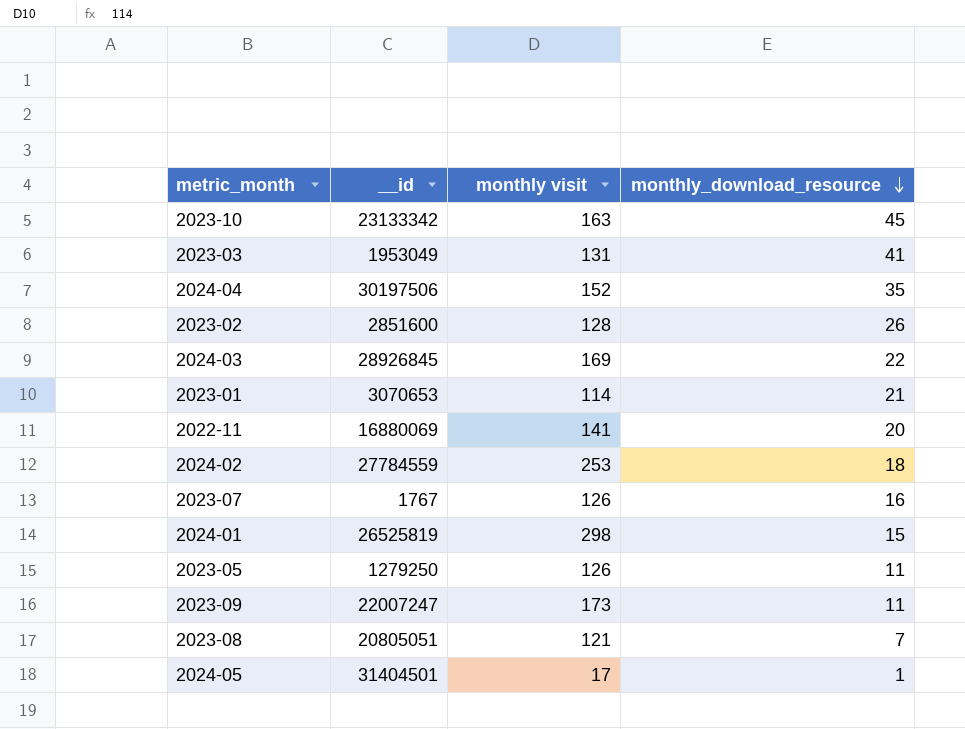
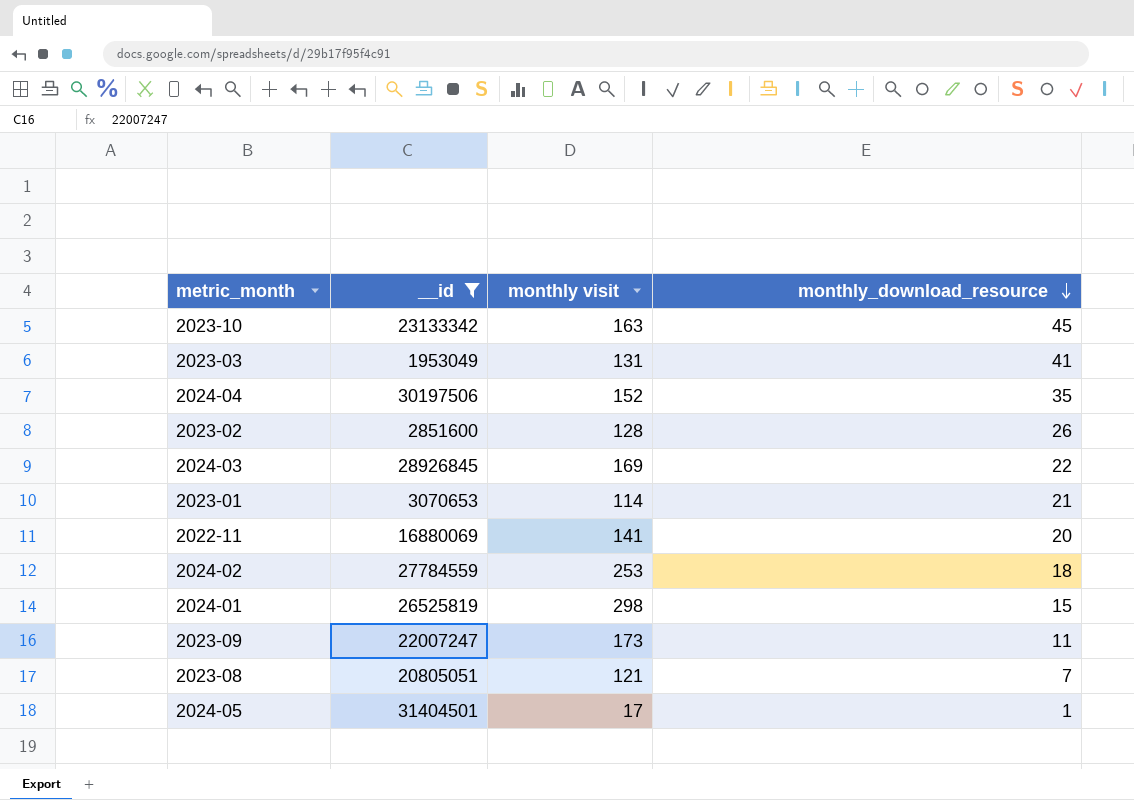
filter: none -> __id >= 1953049

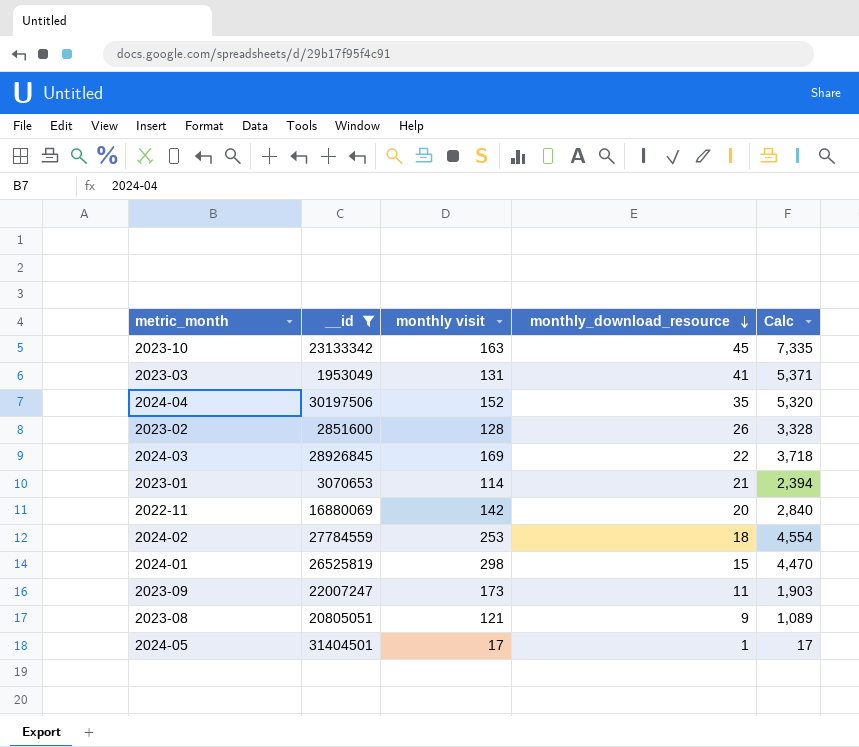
column Calc | formula: none -> [monthly visit] * [monthly_download_resource]
2022-11 | monthly visit: 141 -> 142
2023-08 | monthly_download_resource: 7 -> 9

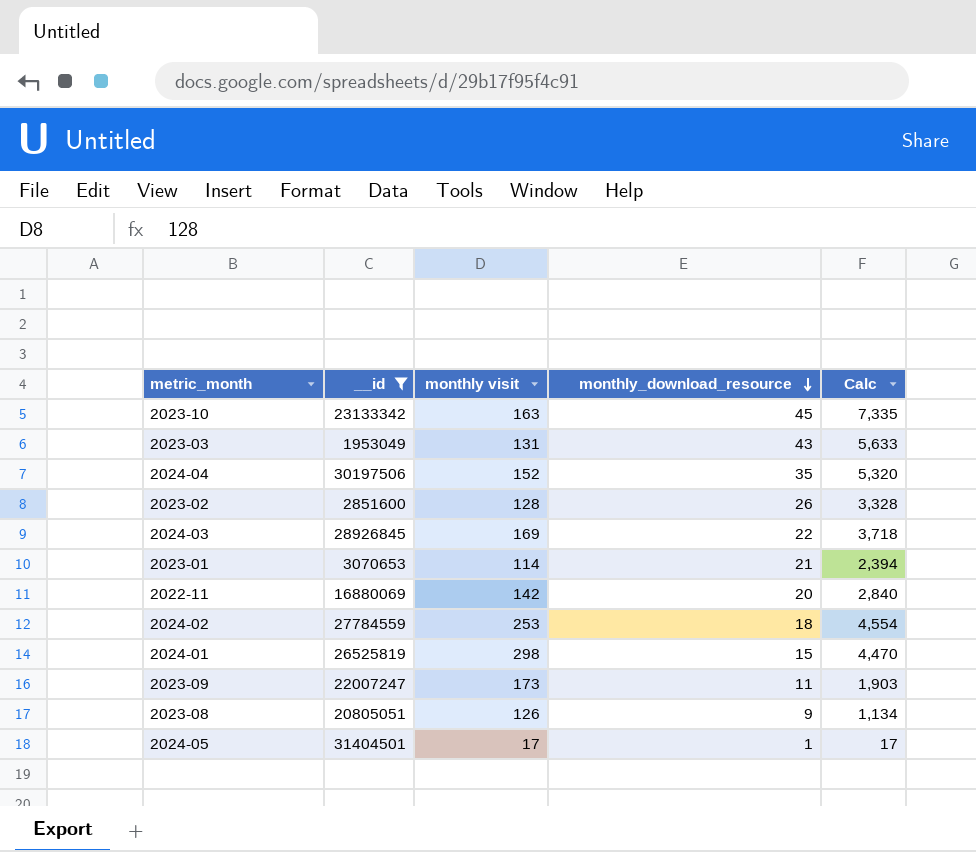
2023-03 | monthly_download_resource: 41 -> 43
2023-03 | Calc: 5,371 -> 5,633
2023-08 | monthly visit: 121 -> 126
2023-08 | Calc: 1,089 -> 1,134

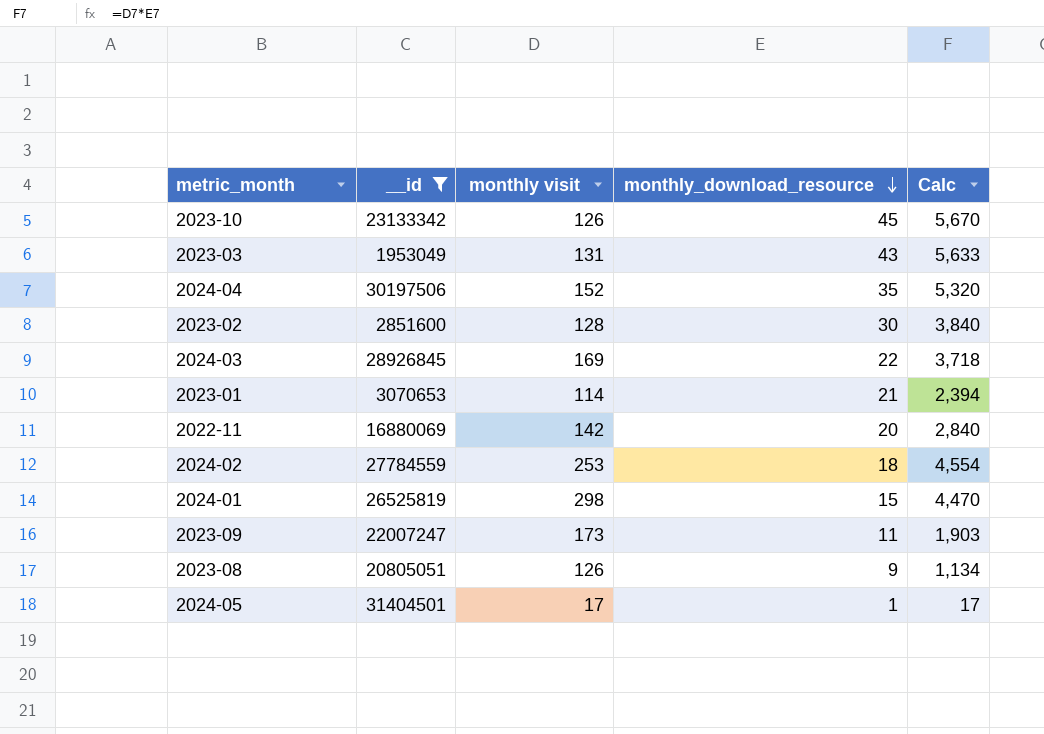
2023-10 | monthly visit: 163 -> 126
2023-10 | Calc: 7,335 -> 5,670
2023-02 | monthly_download_resource: 26 -> 30
2023-02 | Calc: 3,328 -> 3,840

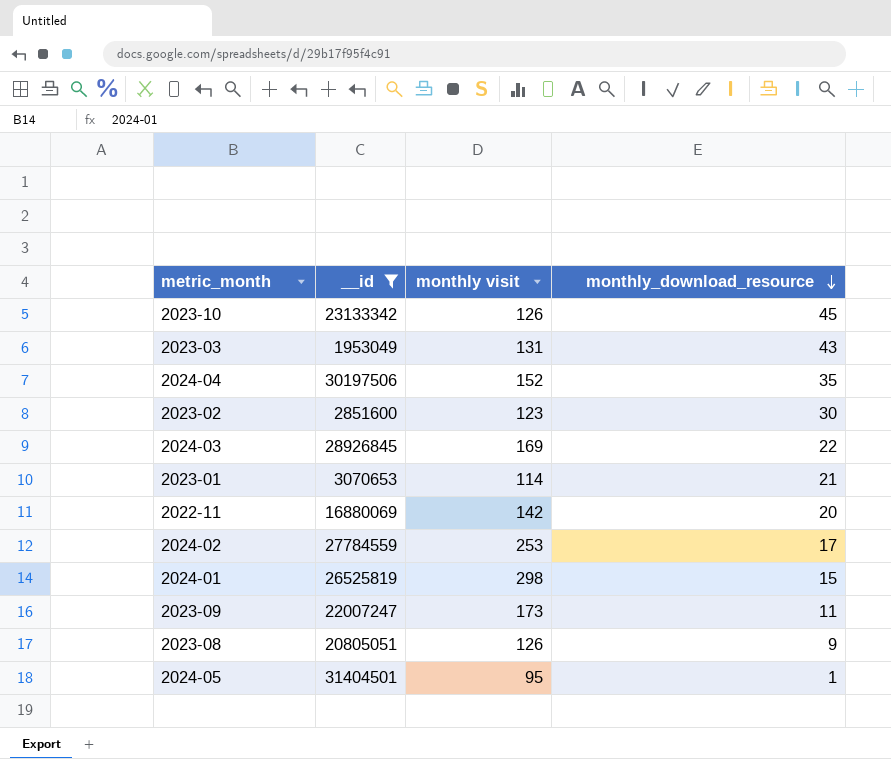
column Calc | formula: [monthly visit] * [monthly_download_resource] -> none
2023-02 | monthly visit: 128 -> 123
2024-02 | monthly_download_resource: 18 -> 17
2024-05 | monthly visit: 17 -> 95

